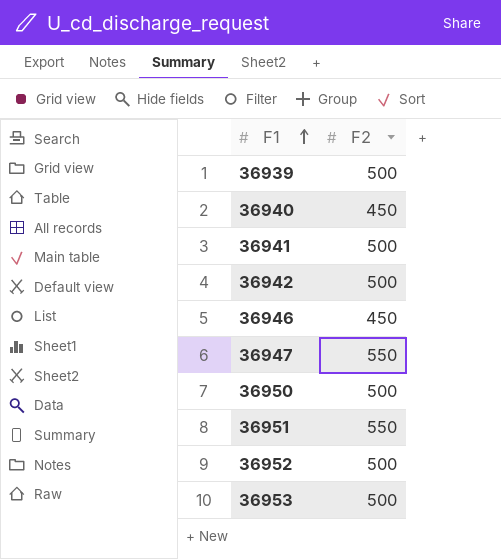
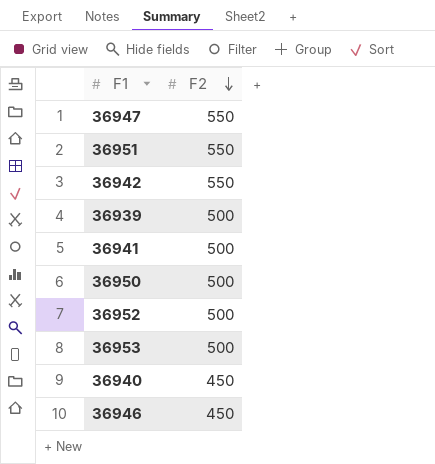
row order: F1 ascending -> F2 descending
36942 | F2: 500 -> 550

